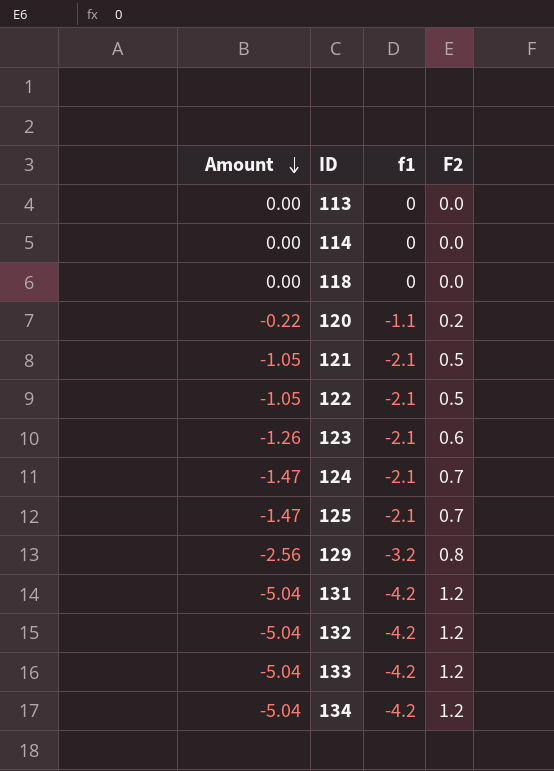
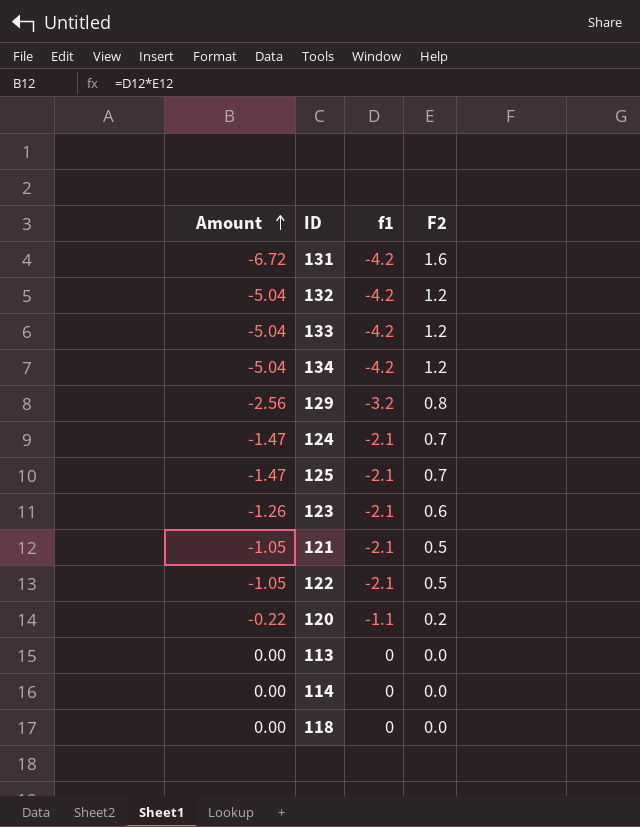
row order: Amount descending -> Amount ascending
131 | Amount: -5.04 -> -6.72
131 | F2: 1.2 -> 1.6

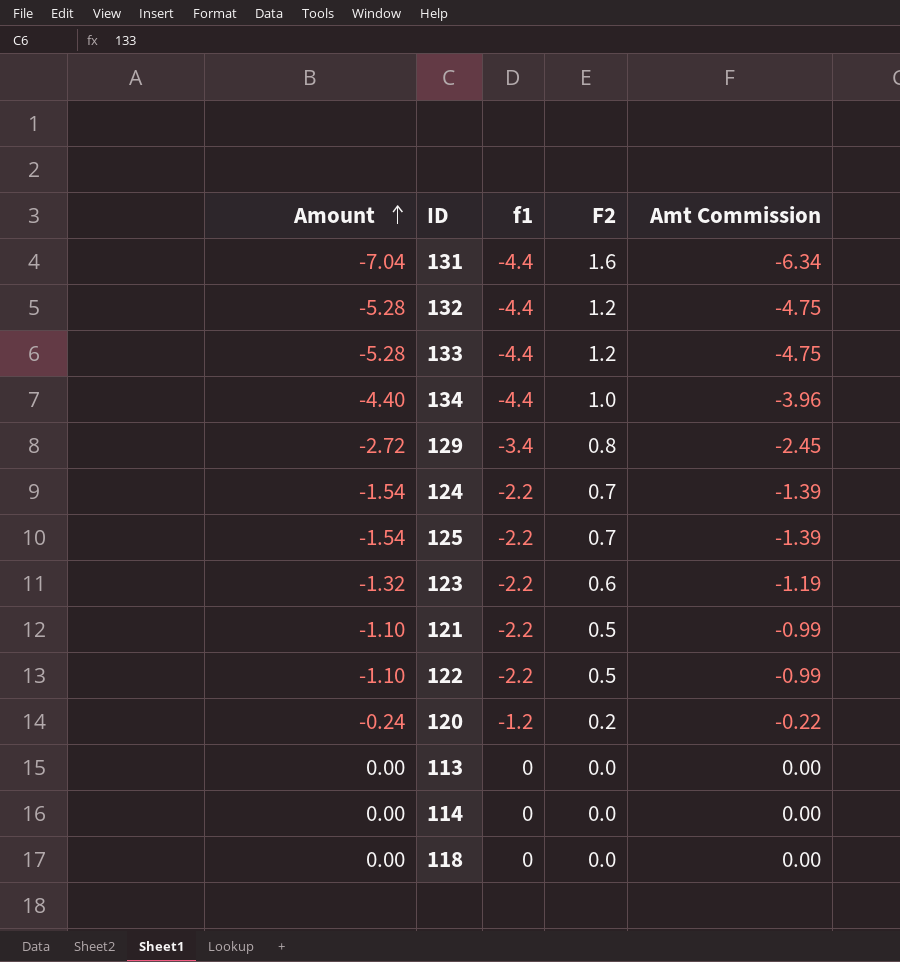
column Amt Commission | formula: none -> [Amount] * 0.9
131 | Amount: -6.72 -> -7.04
131 | f1: -4.2 -> -4.4
132 | Amount: -5.04 -> -5.28
132 | f1: -4.2 -> -4.4
133 | Amount: -5.04 -> -5.28
133 | f1: -4.2 -> -4.4
134 | Amount: -5.04 -> -4.40
134 | f1: -4.2 -> -4.4
134 | F2: 1.2 -> 1.0
129 | Amount: -2.56 -> -2.72
129 | f1: -3.2 -> -3.4
124 | Amount: -1.47 -> -1.54
124 | f1: -2.1 -> -2.2
125 | Amount: -1.47 -> -1.54
125 | f1: -2.1 -> -2.2
123 | Amount: -1.26 -> -1.32
123 | f1: -2.1 -> -2.2
121 | Amount: -1.05 -> -1.10
121 | f1: -2.1 -> -2.2
122 | Amount: -1.05 -> -1.10
122 | f1: -2.1 -> -2.2
120 | Amount: -0.22 -> -0.24
120 | f1: -1.1 -> -1.2

